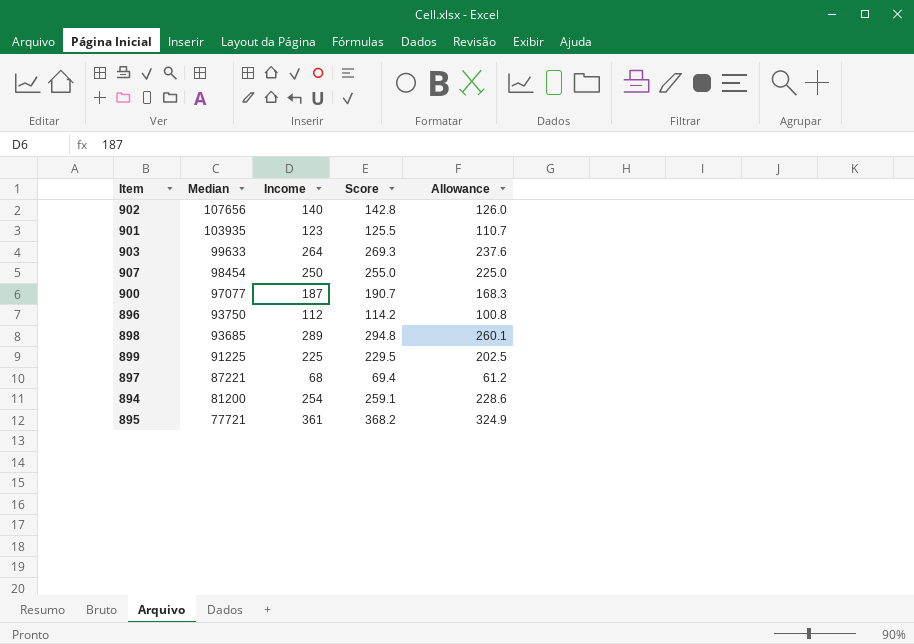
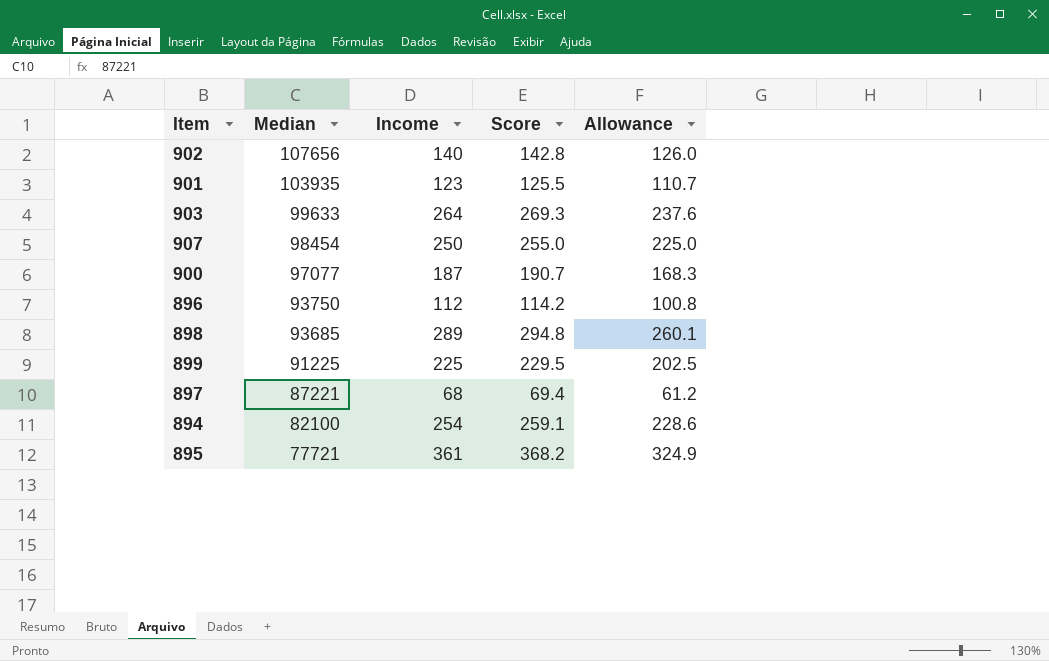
894 | Median: 81200 -> 82100

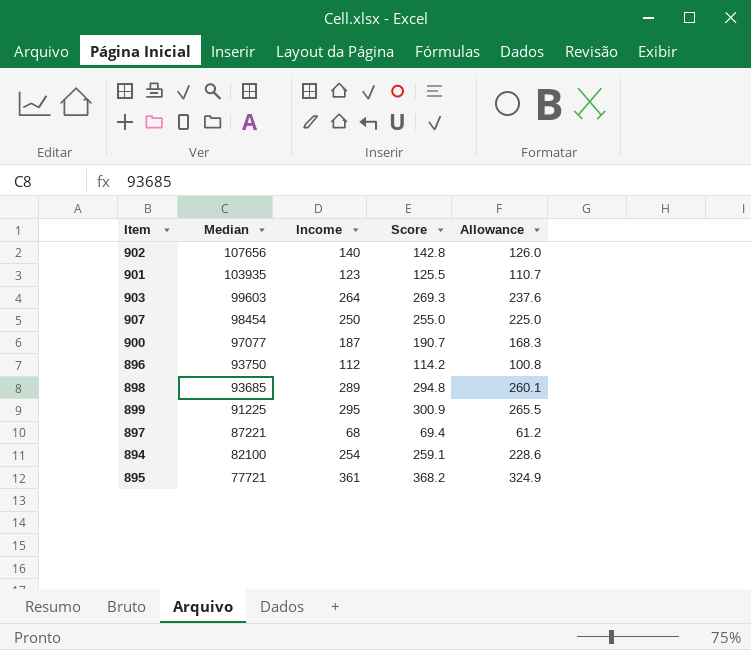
903 | Median: 99633 -> 99603
899 | Income: 225 -> 295
899 | Score: 229.5 -> 300.9
899 | Allowance: 202.5 -> 265.5

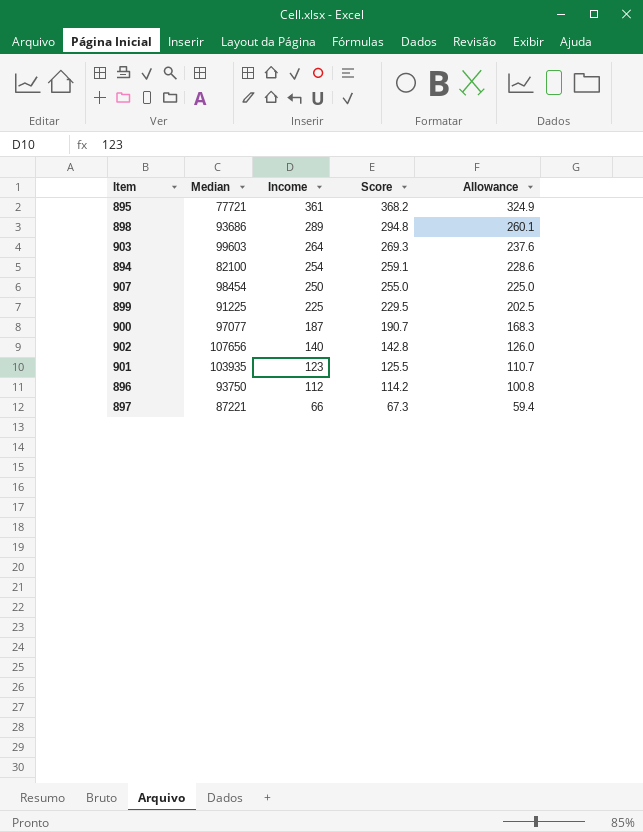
row order: Median descending -> Income descending
898 | Median: 93685 -> 93686
899 | Income: 295 -> 225
899 | Score: 300.9 -> 229.5
899 | Allowance: 265.5 -> 202.5
897 | Income: 68 -> 66
897 | Score: 69.4 -> 67.3
897 | Allowance: 61.2 -> 59.4

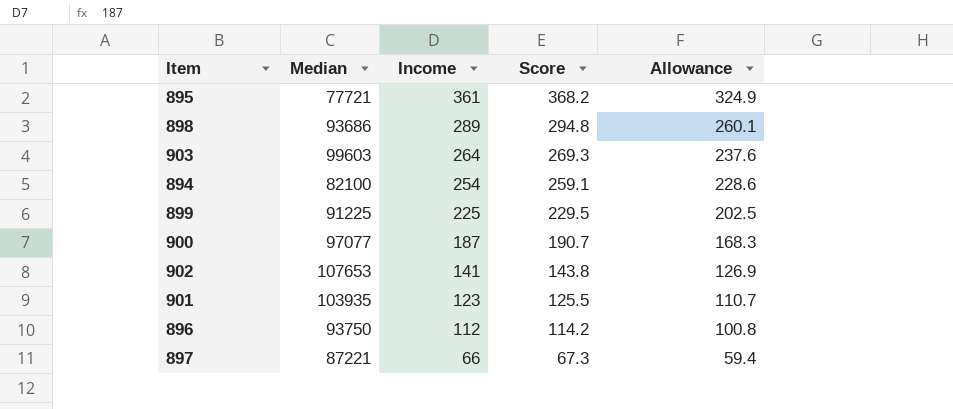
row 907: 98454 | 250 | 255.0 | 225.0 -> none
902 | Median: 107656 -> 107653
902 | Income: 140 -> 141
902 | Score: 142.8 -> 143.8
902 | Allowance: 126.0 -> 126.9

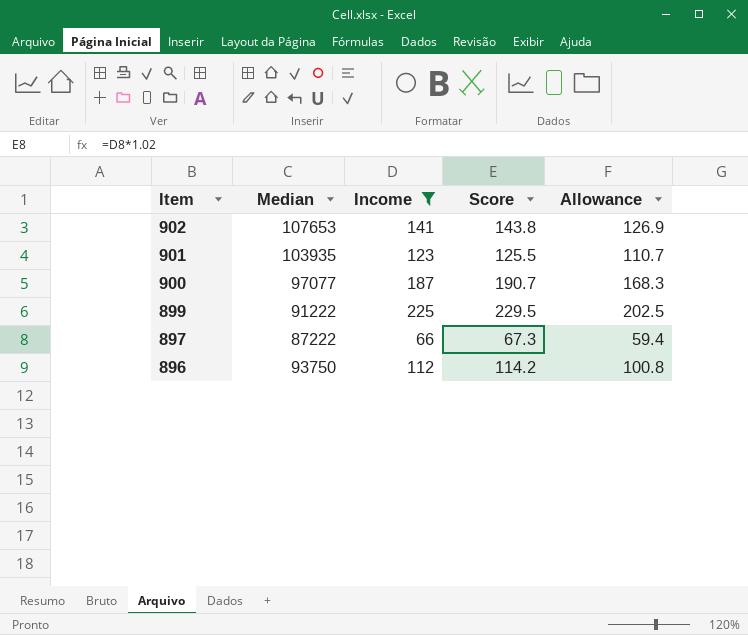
filter: none -> Income <= 225
row order: Income descending -> Item descending
899 | Median: 91225 -> 91222
897 | Median: 87221 -> 87222

